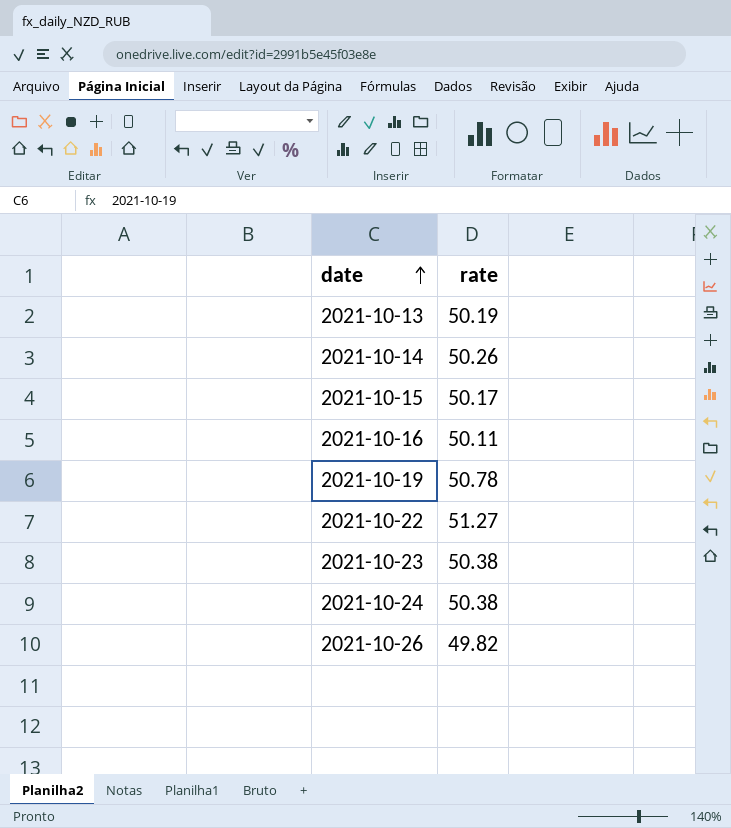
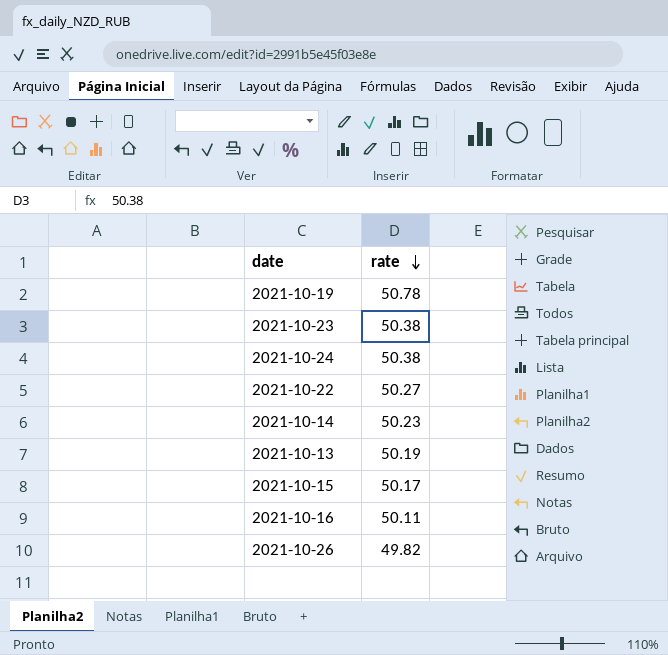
row order: date ascending -> rate descending
2021-10-22 | rate: 51.27 -> 50.27
2021-10-14 | rate: 50.26 -> 50.23

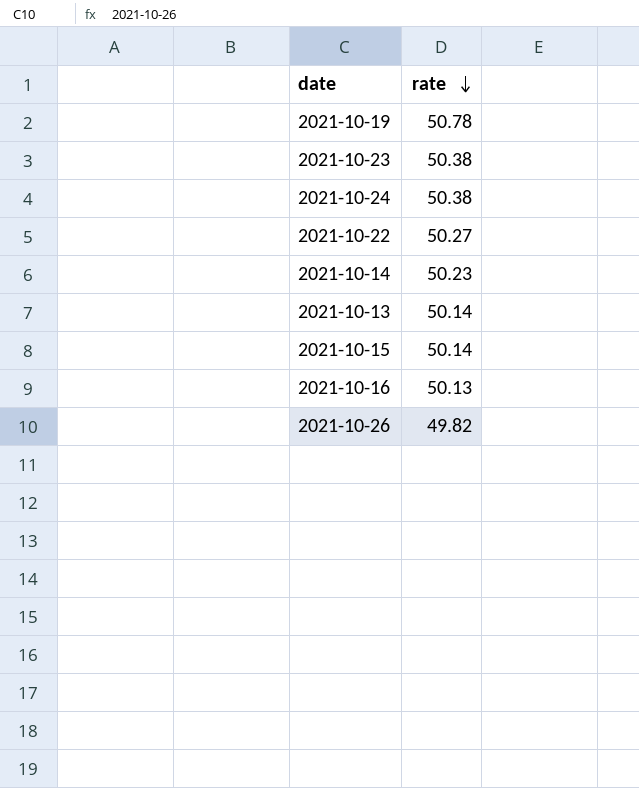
2021-10-13 | rate: 50.19 -> 50.14
2021-10-15 | rate: 50.17 -> 50.14
2021-10-16 | rate: 50.11 -> 50.13

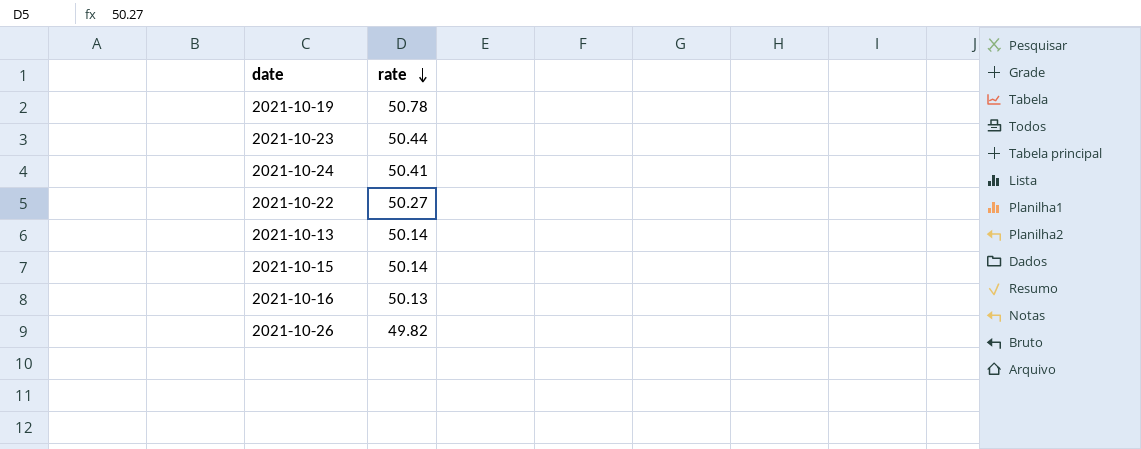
row 2021-10-14: 50.23 -> none
2021-10-23 | rate: 50.38 -> 50.44
2021-10-24 | rate: 50.38 -> 50.41

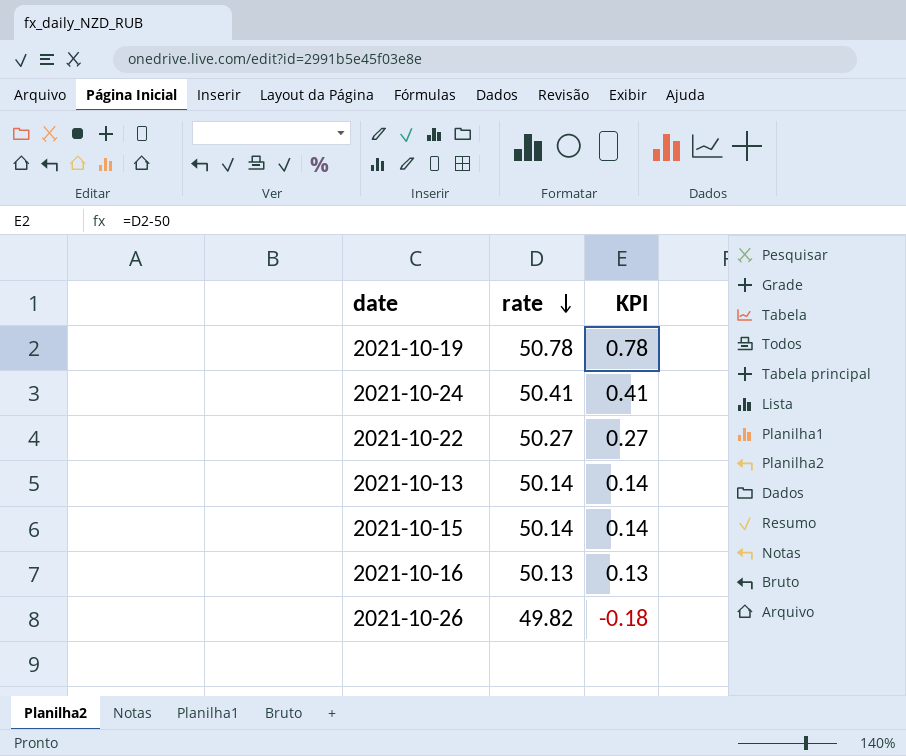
column KPI | formula: none -> [rate] - 50
row 2021-10-23: 50.44 -> none

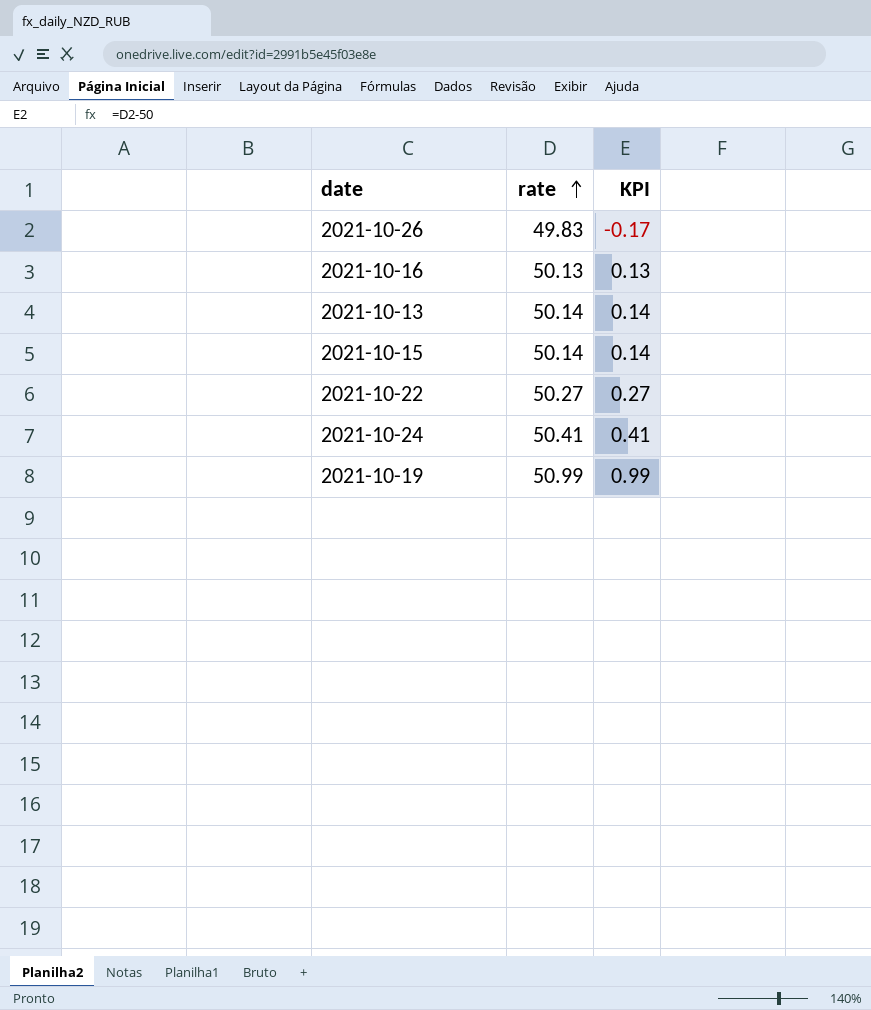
row order: rate descending -> rate ascending
2021-10-26 | rate: 49.82 -> 49.83
2021-10-26 | KPI: -0.18 -> -0.17
2021-10-19 | rate: 50.78 -> 50.99
2021-10-19 | KPI: 0.78 -> 0.99

